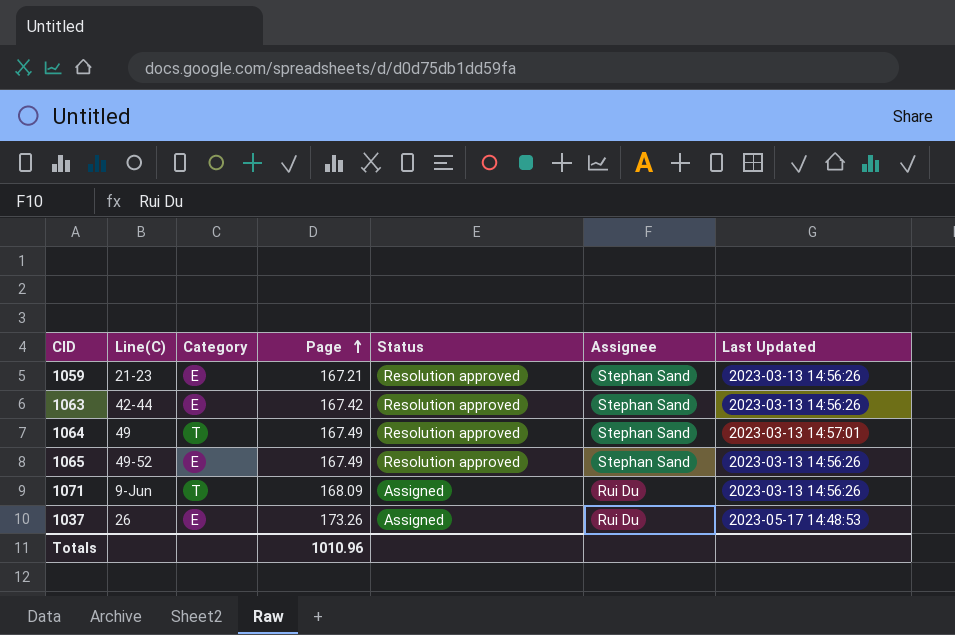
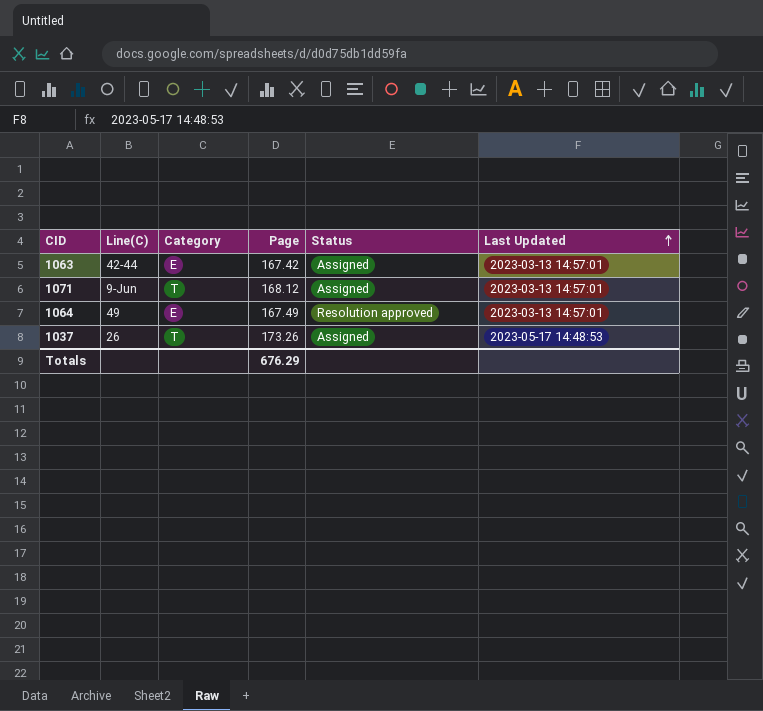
row order: Page ascending -> Last Updated ascending
column Assignee | position: 6 -> none
row 1059: 21-23 | E | 167.21 | Resolution approved | Stephan Sand | 2023-03-13 14:56:26 -> none
row 1065: 49-52 | E | 167.49 | Resolution approved | Stephan Sand | 2023-03-13 14:56:26 -> none
1063 | Status: Resolution approved -> Assigned
1063 | Last Updated: 2023-03-13 14:56:26 -> 2023-03-13 14:57:01
1071 | Page: 168.09 -> 168.12
1071 | Last Updated: 2023-03-13 14:56:26 -> 2023-03-13 14:57:01
1064 | Category: T -> E
1037 | Category: E -> T
Totals | Page: 1010.96 -> 676.29

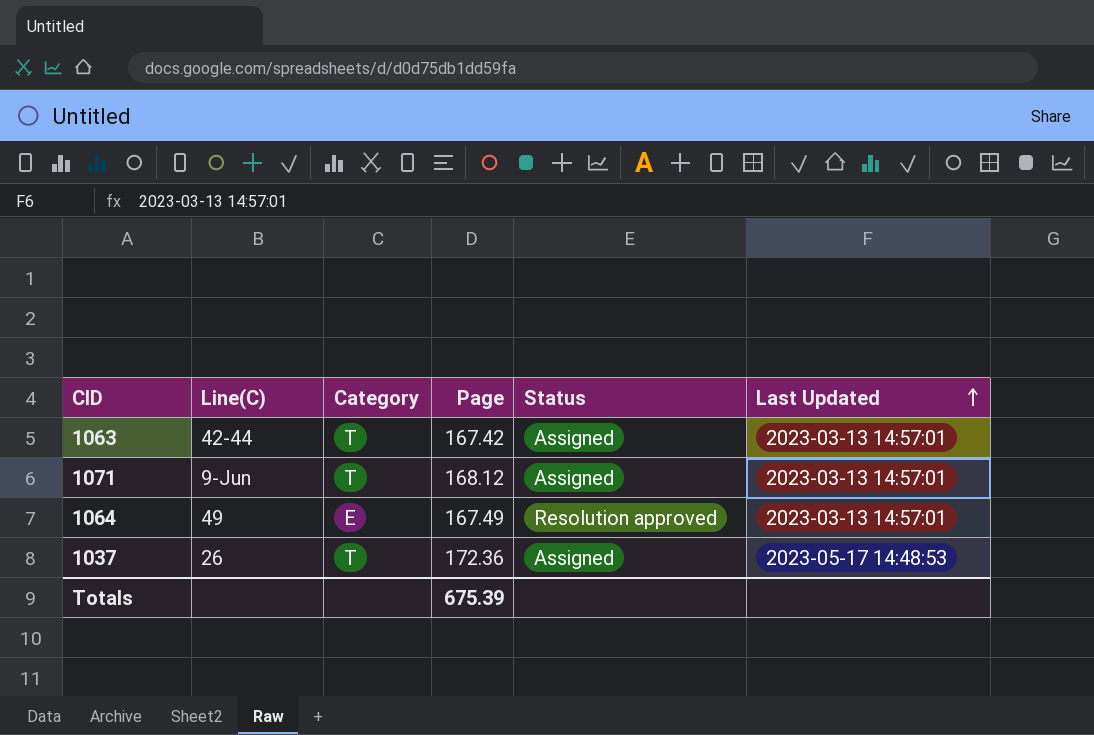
1063 | Category: E -> T
1037 | Page: 173.26 -> 172.36
Totals | Page: 676.29 -> 675.39

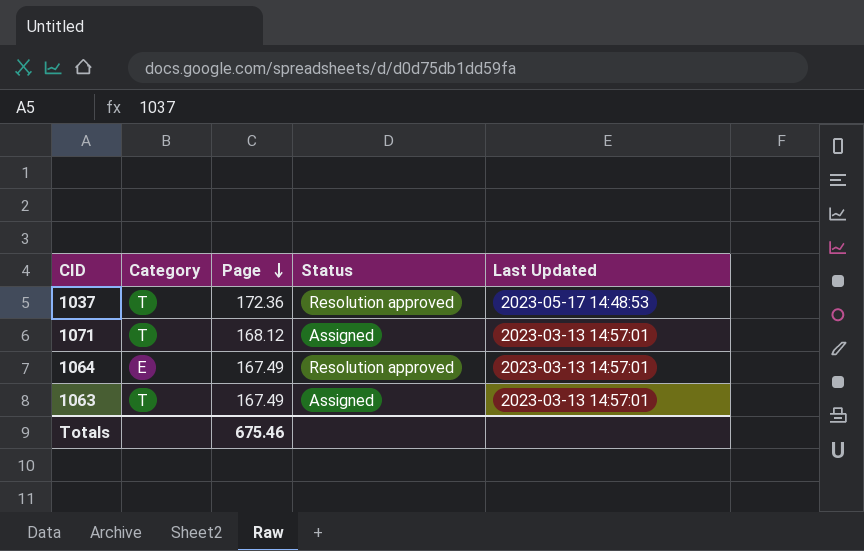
row order: Last Updated ascending -> Page descending
column Line(C) | position: 2 -> none
1037 | Status: Assigned -> Resolution approved
1063 | Page: 167.42 -> 167.49
Totals | Page: 675.39 -> 675.46

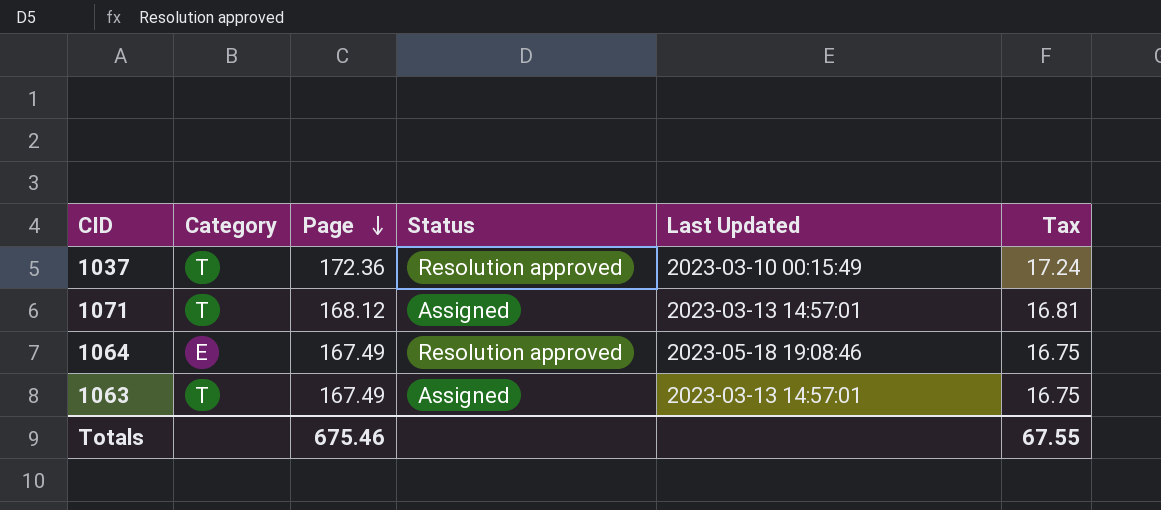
column Tax | formula: none -> [Page] * 0.1
1037 | Last Updated: 2023-05-17 14:48:53 -> 2023-03-10 00:15:49
1064 | Last Updated: 2023-03-13 14:57:01 -> 2023-05-18 19:08:46

